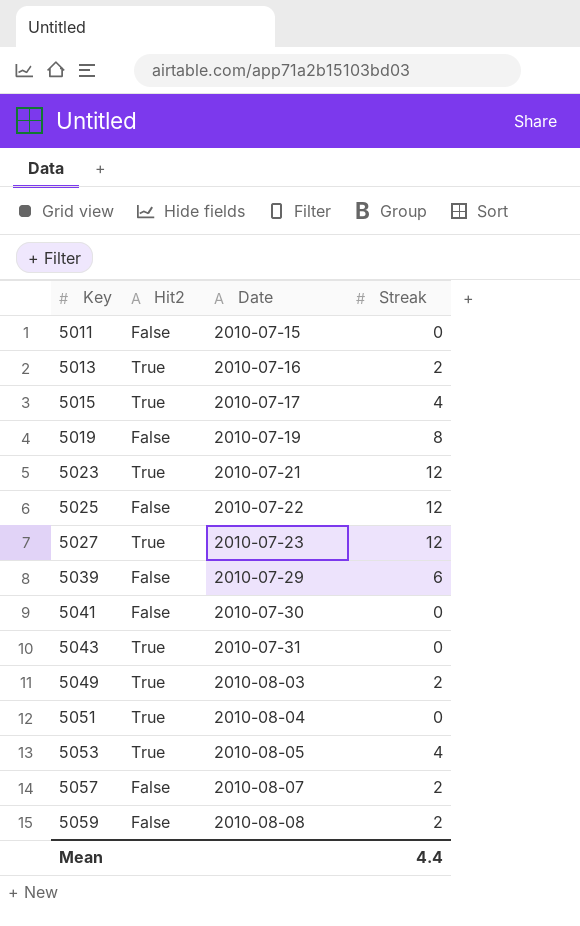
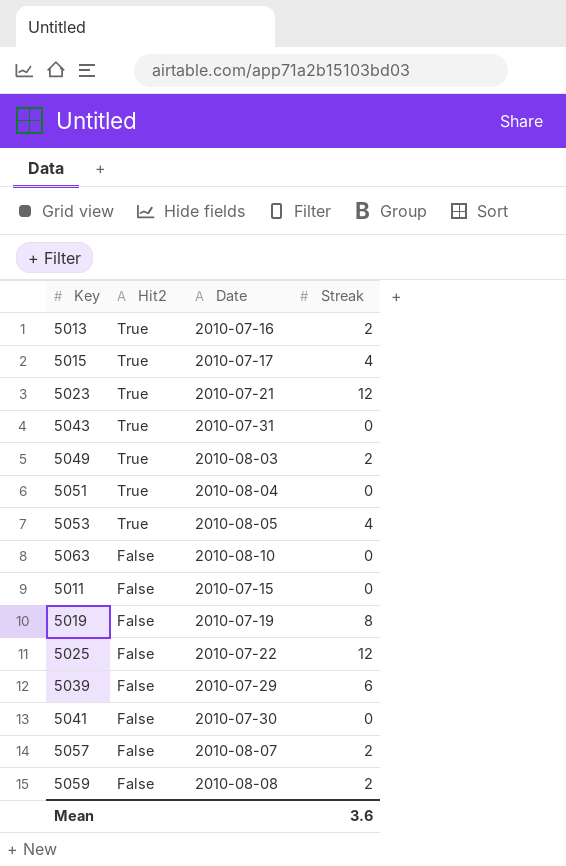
row order: Key ascending -> Hit2 descending
row 5027: True | 2010-07-23 | 12 -> none
row 5063: none -> False | 2010-08-10 | 0
Mean | Streak: 4.4 -> 3.6

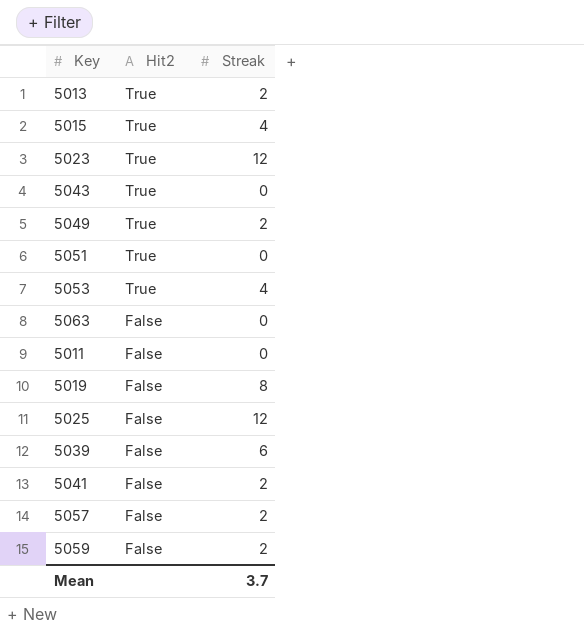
column Date | position: 3 -> none
5041 | Streak: 0 -> 2
Mean | Streak: 3.6 -> 3.7

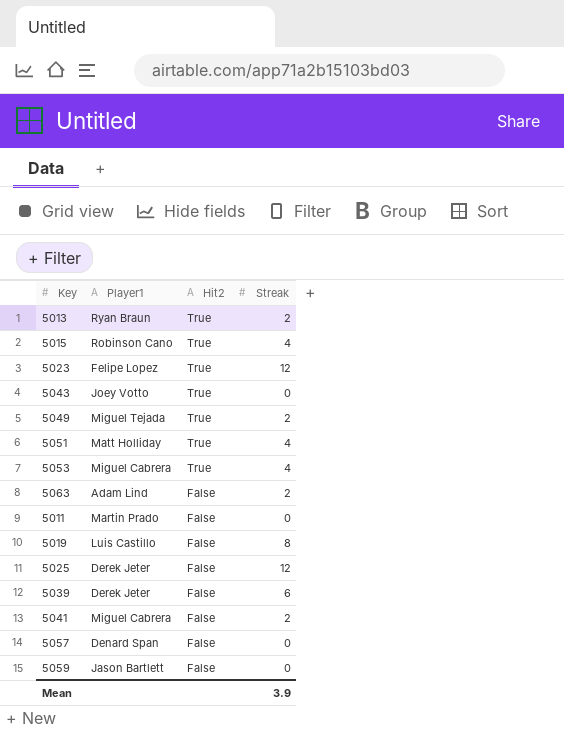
column Player1 | position: none -> 2
5051 | Streak: 0 -> 4
5063 | Streak: 0 -> 2
5057 | Streak: 2 -> 0
5059 | Streak: 2 -> 0
Mean | Streak: 3.7 -> 3.9

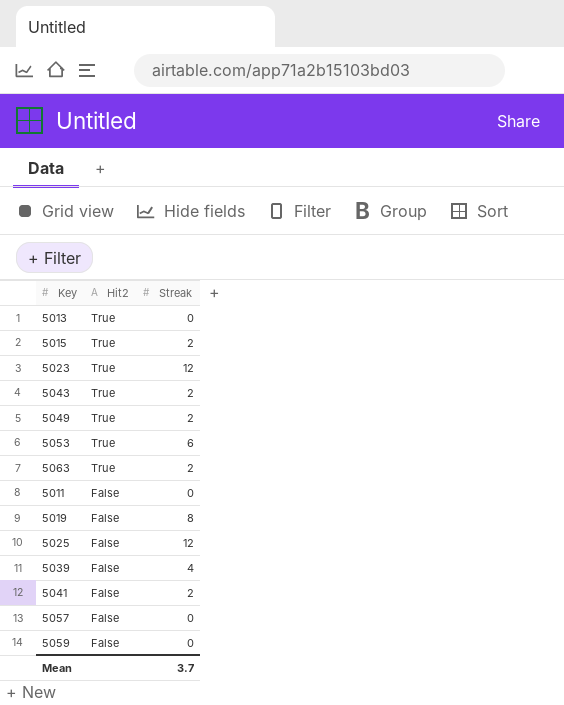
column Player1 | position: 2 -> none
row 5051: Matt Holliday | True | 4 -> none
5013 | Streak: 2 -> 0
5015 | Streak: 4 -> 2
5043 | Streak: 0 -> 2
5053 | Streak: 4 -> 6
5063 | Hit2: False -> True
5039 | Streak: 6 -> 4
Mean | Streak: 3.9 -> 3.7

